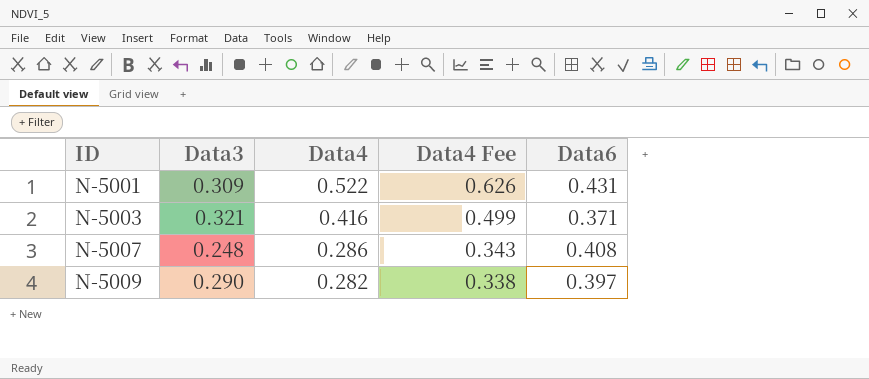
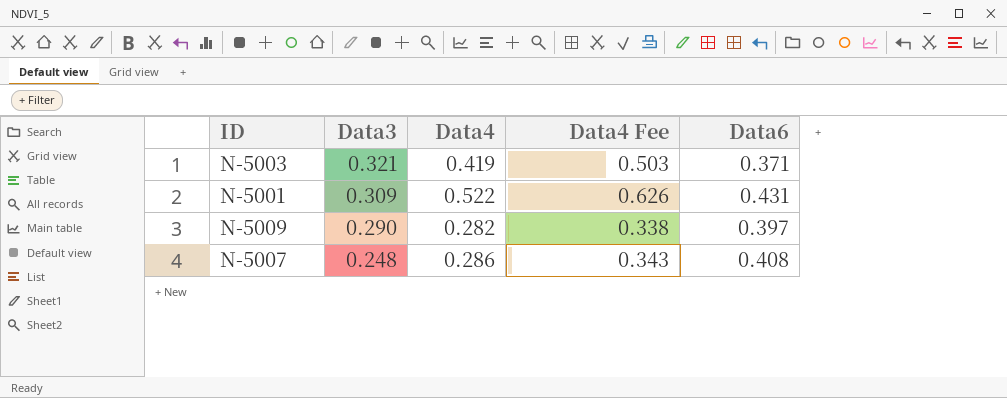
row order: ID ascending -> Data3 descending
N-5003 | Data4: 0.416 -> 0.419
N-5003 | Data4 Fee: 0.499 -> 0.503

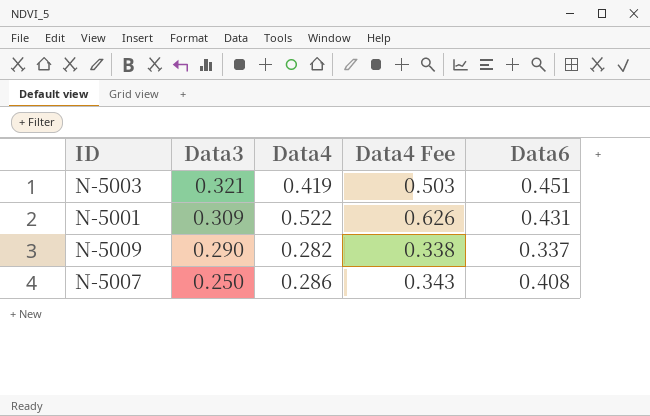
N-5003 | Data6: 0.371 -> 0.451
N-5009 | Data6: 0.397 -> 0.337
N-5007 | Data3: 0.248 -> 0.250

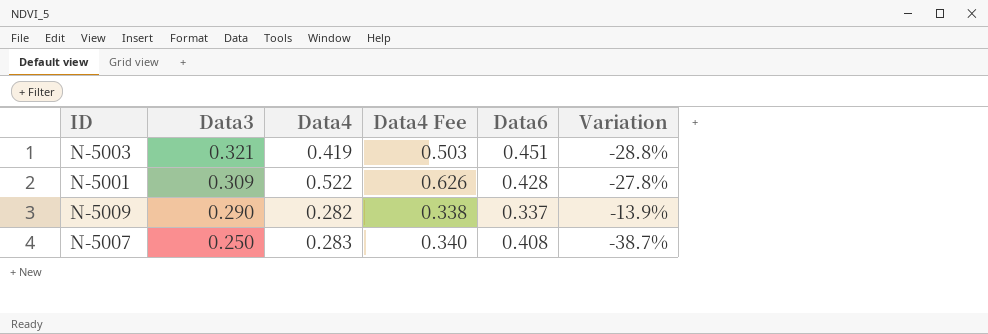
column Variation | formula: none -> ([Data3] - [Data6]) / [Data6]
N-5001 | Data6: 0.431 -> 0.428
N-5007 | Data4: 0.286 -> 0.283
N-5007 | Data4 Fee: 0.343 -> 0.340

